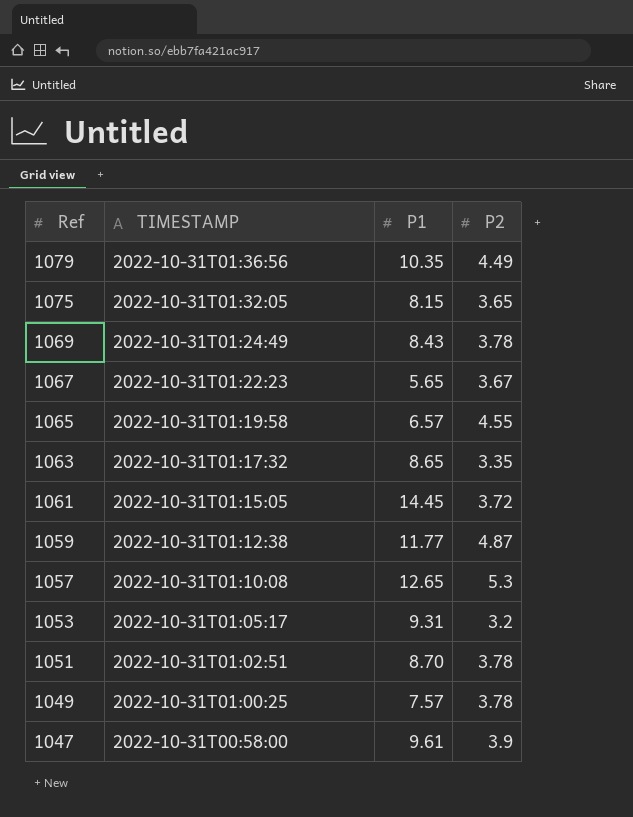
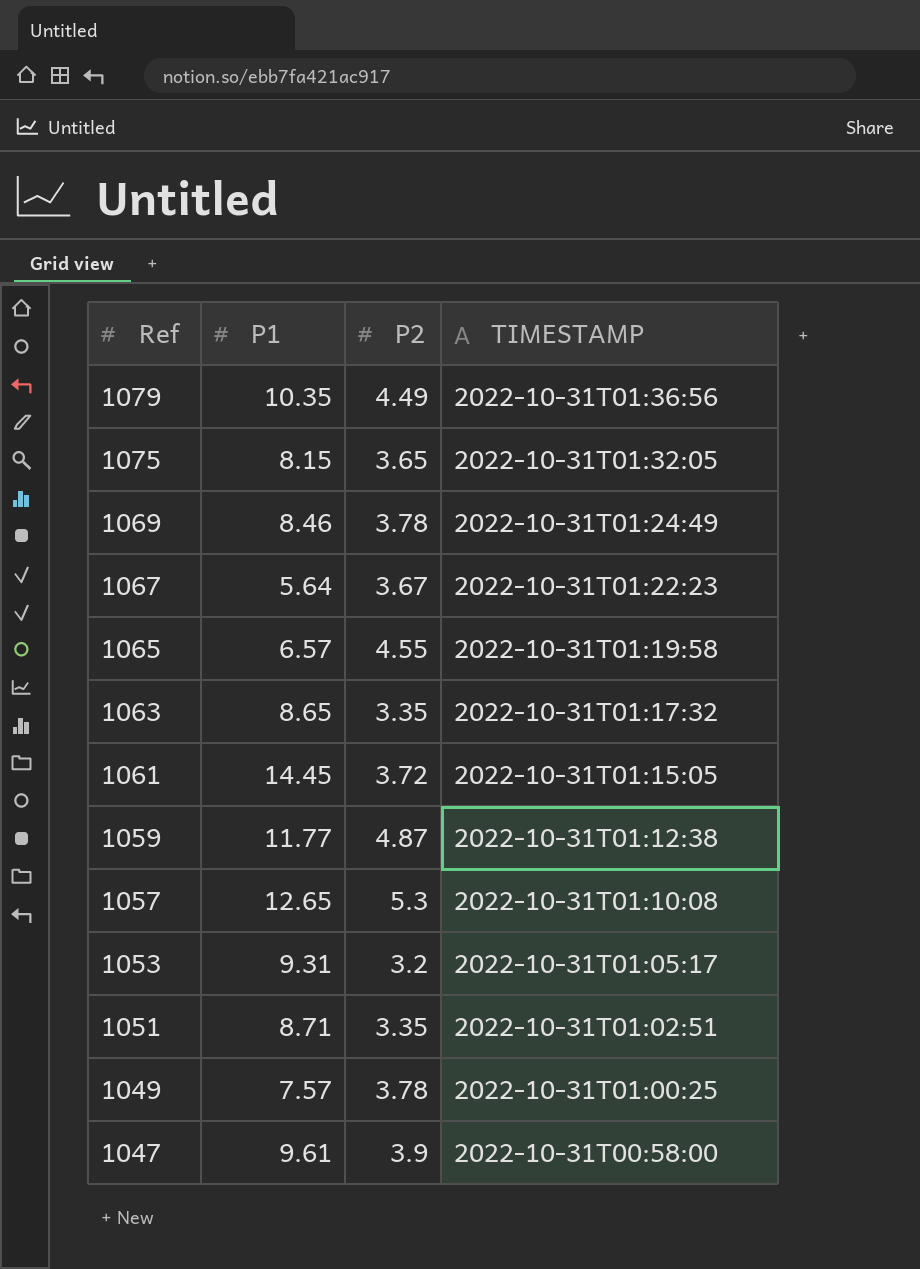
column TIMESTAMP | position: 2 -> 4
1069 | P1: 8.43 -> 8.46
1067 | P1: 5.65 -> 5.64
1051 | P1: 8.70 -> 8.71
1051 | P2: 3.78 -> 3.35

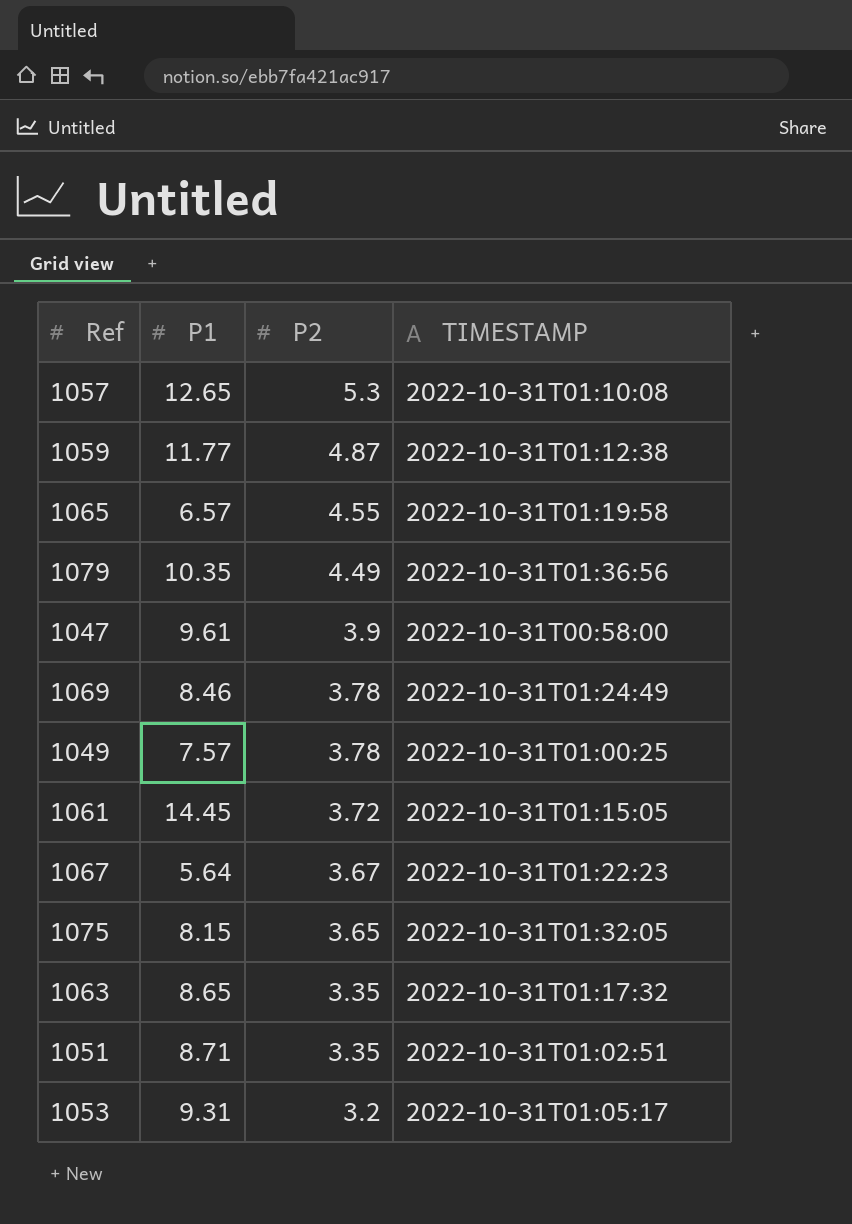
row order: Ref descending -> P2 descending

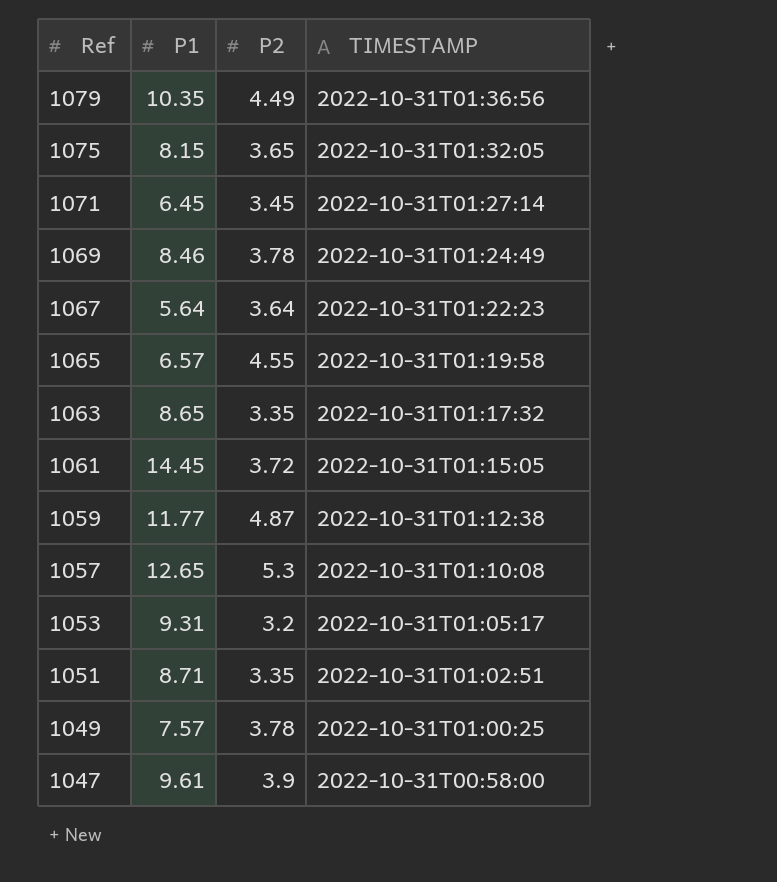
row order: P2 descending -> Ref descending
row 1071: none -> 6.45 | 3.45 | 2022-10-31T01:27:14
1067 | P2: 3.67 -> 3.64

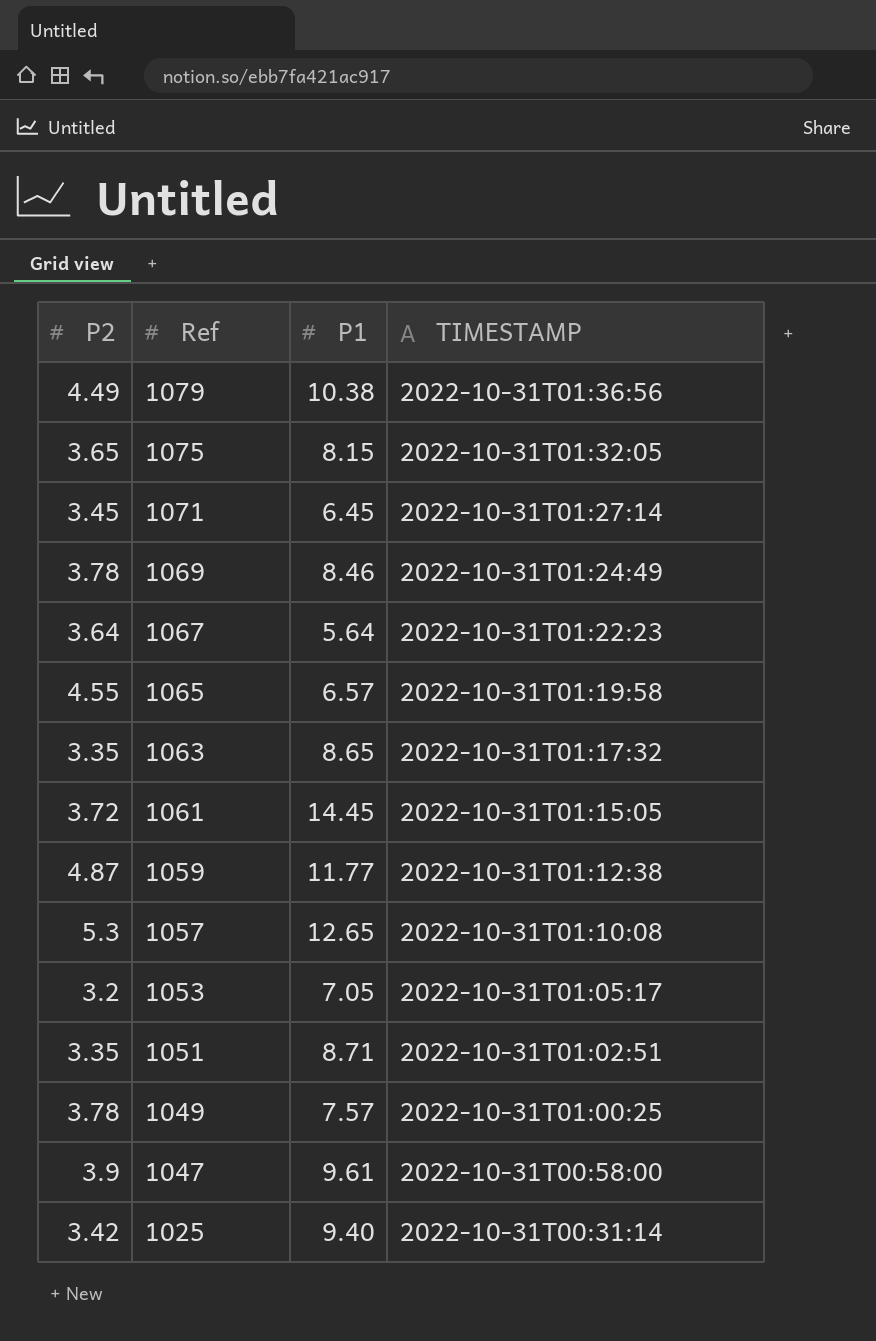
column P2 | position: 3 -> 1
1079 | P1: 10.35 -> 10.38
1053 | P1: 9.31 -> 7.05
row 1025: none -> 3.42 | 9.40 | 2022-10-31T00:31:14

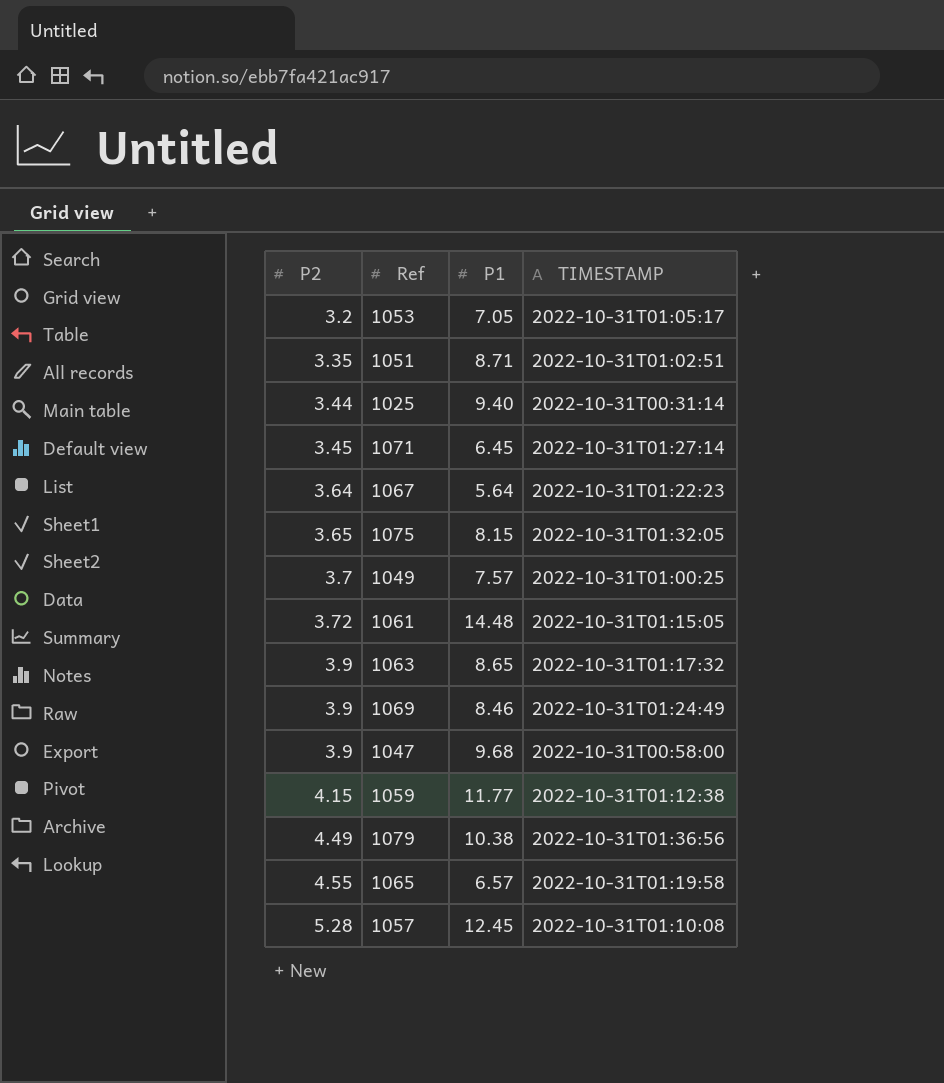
row order: Ref descending -> P2 ascending
1025 | P2: 3.42 -> 3.44
1049 | P2: 3.78 -> 3.7
1061 | P1: 14.45 -> 14.48
1063 | P2: 3.35 -> 3.9
1069 | P2: 3.78 -> 3.9
1047 | P1: 9.61 -> 9.68
1059 | P2: 4.87 -> 4.15
1057 | P2: 5.3 -> 5.28
1057 | P1: 12.65 -> 12.45

